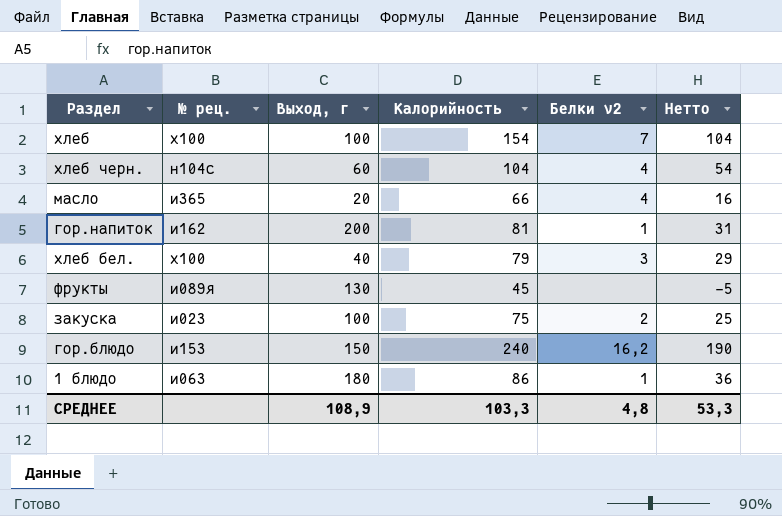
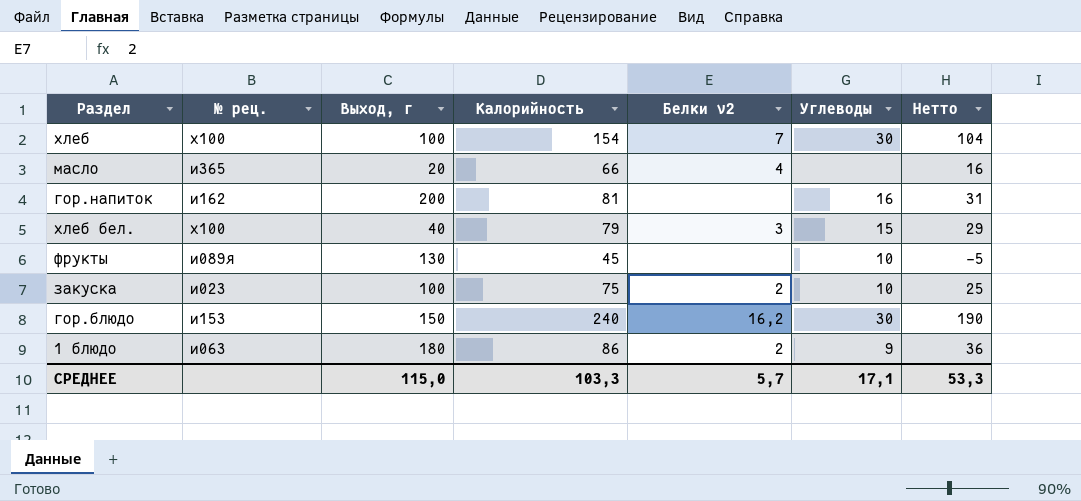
column Углеводы | position: none -> 6
row хлеб черн.: н104с | 60 | 104 | 4 | 54 -> none
гор.напиток | Белки v2: 1 -> none
1 блюдо | Белки v2: 1 -> 2
СРЕДНЕЕ | Выход, г: 108,9 -> 115,0
СРЕДНЕЕ | Белки v2: 4,8 -> 5,7

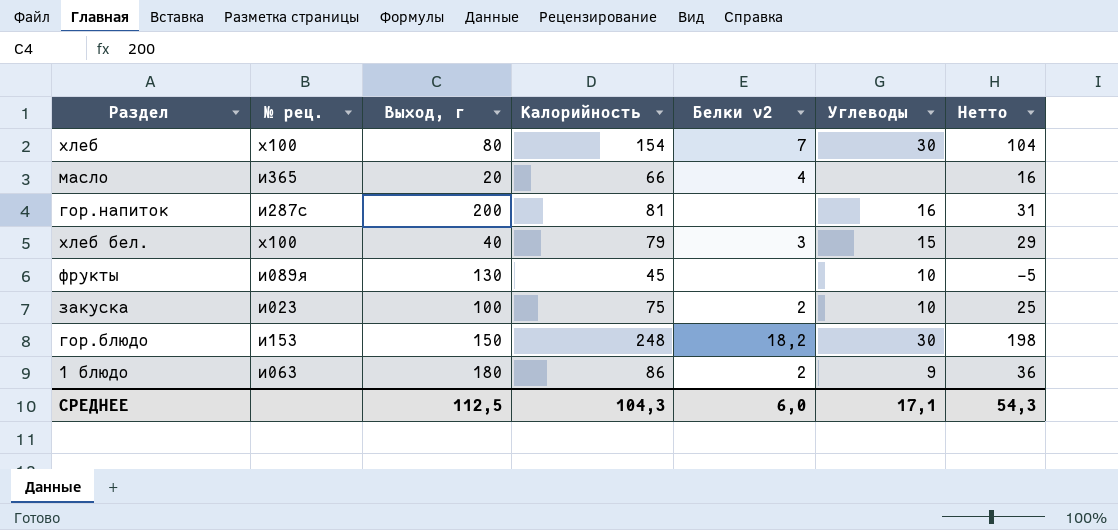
хлеб | Выход, г: 100 -> 80
гор.напиток | № рец.: и162 -> и287с
гор.блюдо | Калорийность: 240 -> 248
гор.блюдо | Белки v2: 16,2 -> 18,2
гор.блюдо | Нетто: 190 -> 198
СРЕДНЕЕ | Выход, г: 115,0 -> 112,5
СРЕДНЕЕ | Калорийность: 103,3 -> 104,3
СРЕДНЕЕ | Белки v2: 5,7 -> 6,0
СРЕДНЕЕ | Нетто: 53,3 -> 54,3

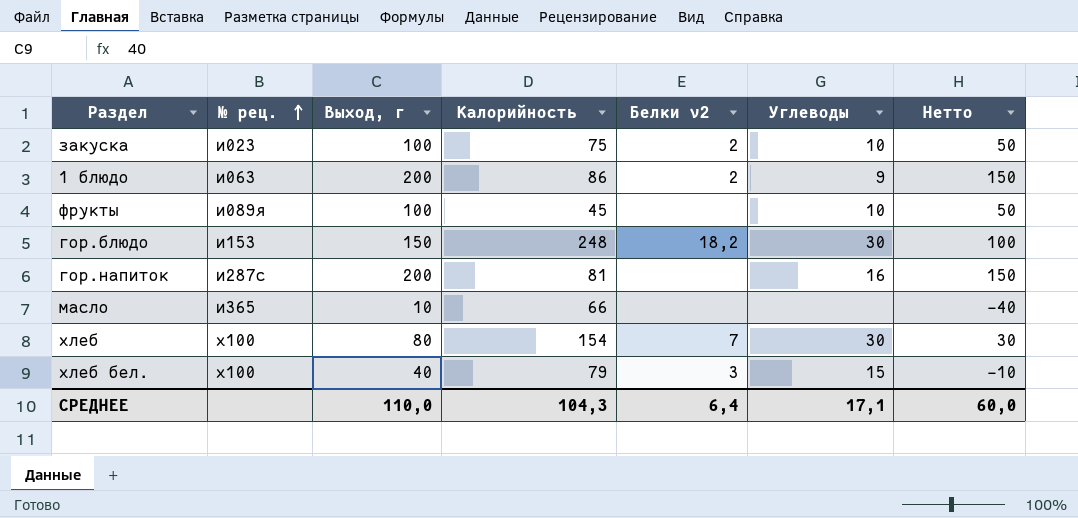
row order: none -> № рец. ascending
column Нетто | formula: [Калорийность] - 50 -> [Выход, г] - 50
1 блюдо | Выход, г: 180 -> 200
фрукты | Выход, г: 130 -> 100
масло | Выход, г: 20 -> 10
масло | Белки v2: 4 -> none
СРЕДНЕЕ | Выход, г: 112,5 -> 110,0
СРЕДНЕЕ | Белки v2: 6,0 -> 6,4
СРЕДНЕЕ | Нетто: 54,3 -> 60,0

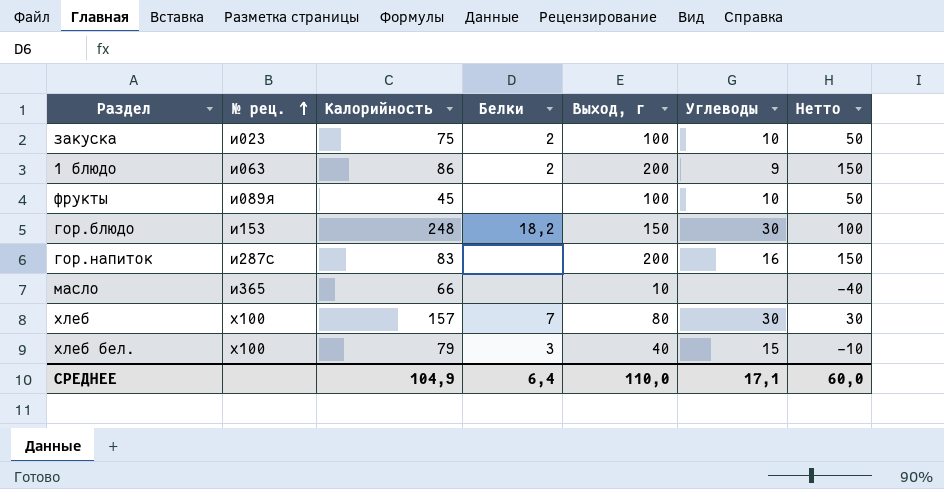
column name: Белки v2 -> Белки
column Выход, г | position: 3 -> 5
гор.напиток | Калорийность: 81 -> 83
хлеб | Калорийность: 154 -> 157
СРЕДНЕЕ | Калорийность: 104,3 -> 104,9

